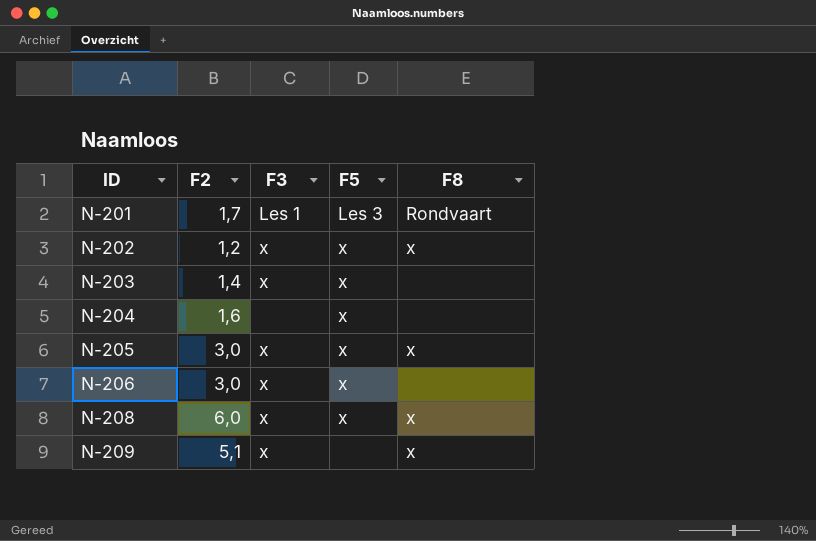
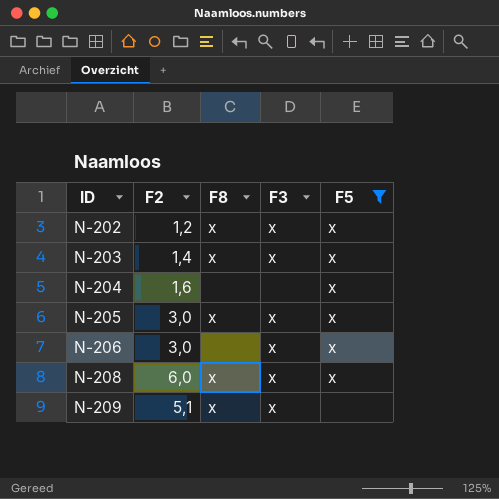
filter: none -> F5 != Les 3
column F8 | position: 5 -> 3
N-203 | F8: none -> x

